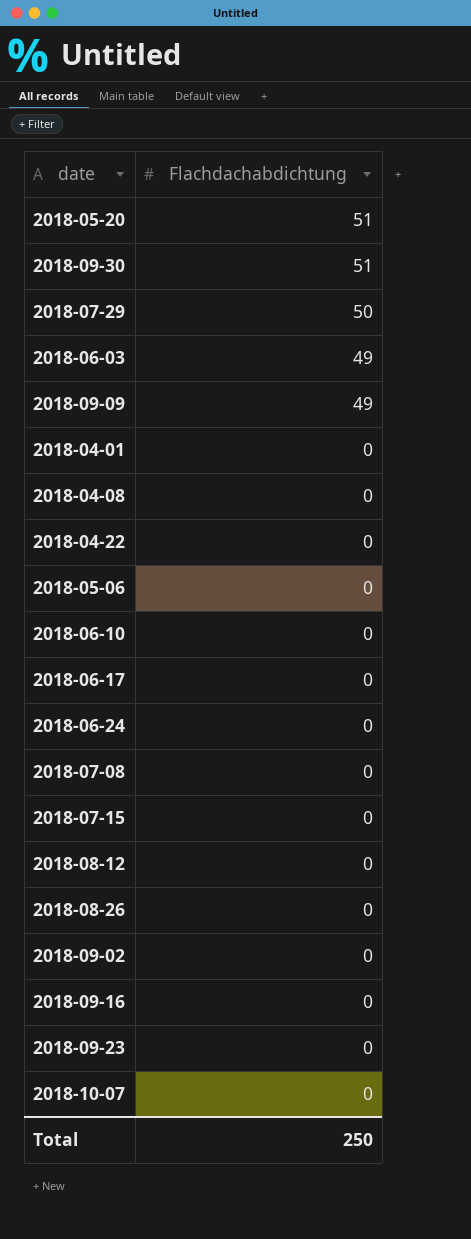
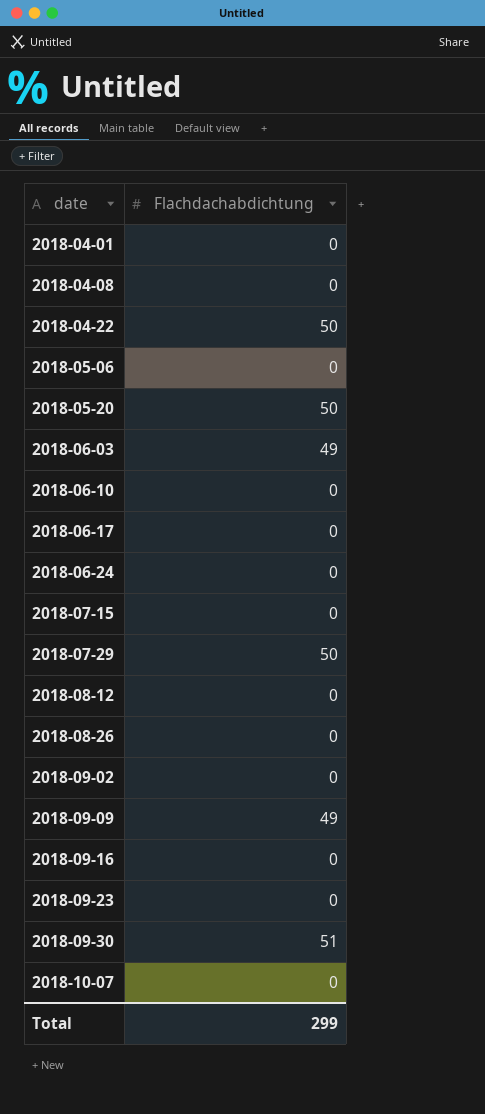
row order: Flachdachabdichtung descending -> date ascending
row 2018-07-08: 0 -> none
2018-04-22 | Flachdachabdichtung: 0 -> 50
2018-05-20 | Flachdachabdichtung: 51 -> 50
Total | Flachdachabdichtung: 250 -> 299

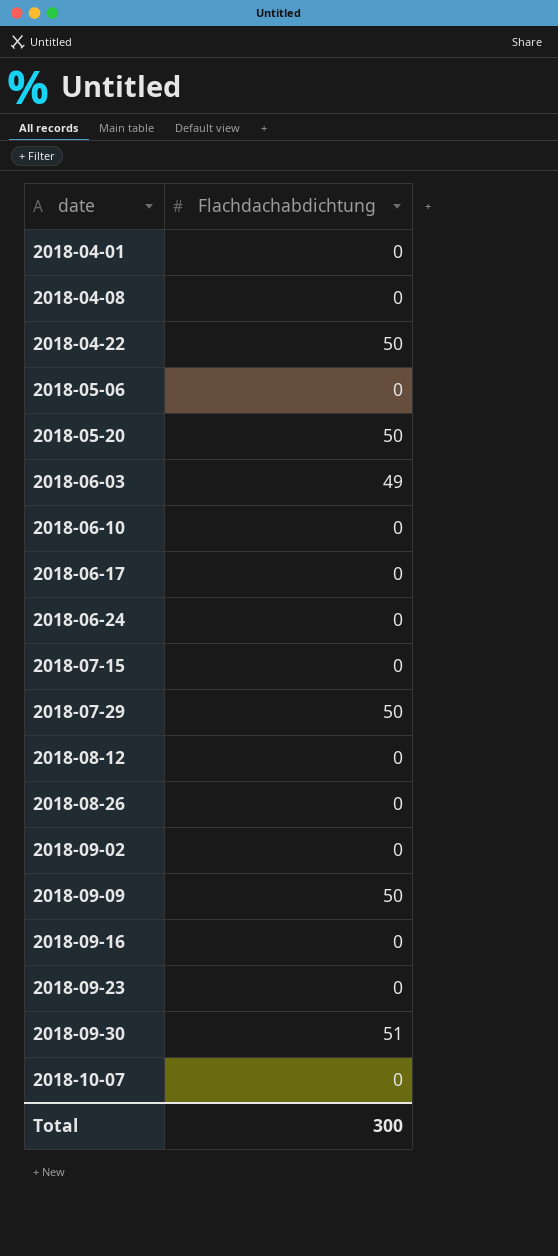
2018-09-09 | Flachdachabdichtung: 49 -> 50
Total | Flachdachabdichtung: 299 -> 300

